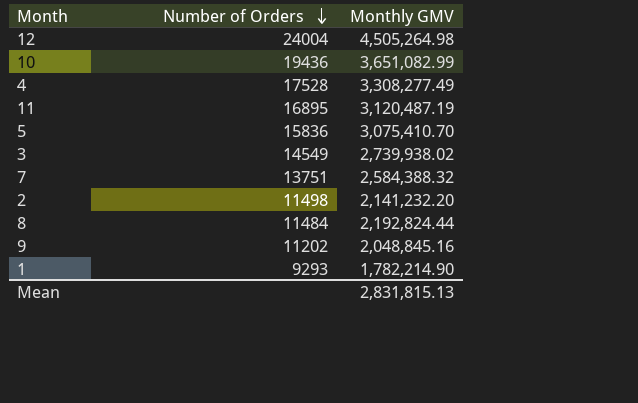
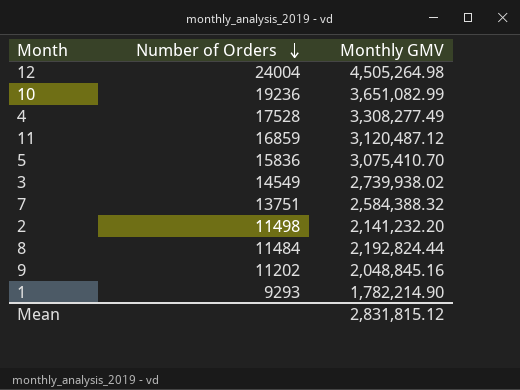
10 | Number of Orders: 19436 -> 19236
11 | Number of Orders: 16895 -> 16859
11 | Monthly GMV: 3,120,487.19 -> 3,120,487.12
Mean | Monthly GMV: 2,831,815.13 -> 2,831,815.12

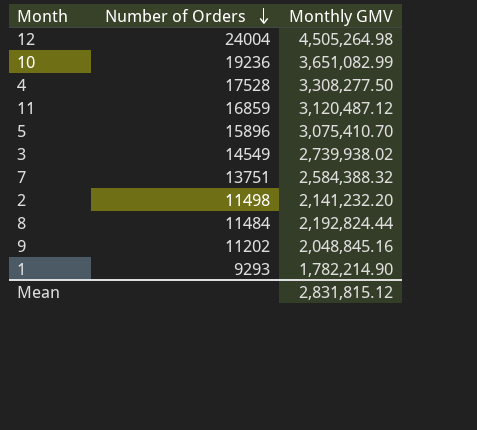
4 | Monthly GMV: 3,308,277.49 -> 3,308,277.50
5 | Number of Orders: 15836 -> 15896

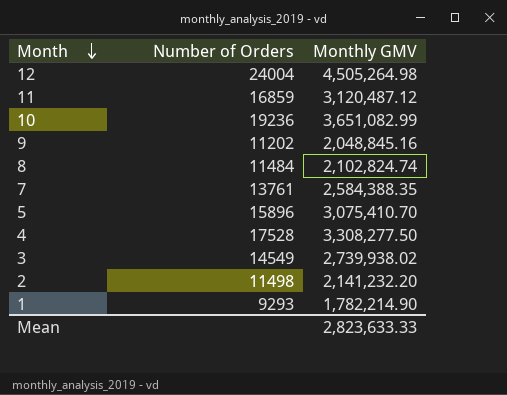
row order: Number of Orders descending -> Month descending
8 | Monthly GMV: 2,192,824.44 -> 2,102,824.74
7 | Number of Orders: 13751 -> 13761
7 | Monthly GMV: 2,584,388.32 -> 2,584,388.35
Mean | Monthly GMV: 2,831,815.12 -> 2,823,633.33

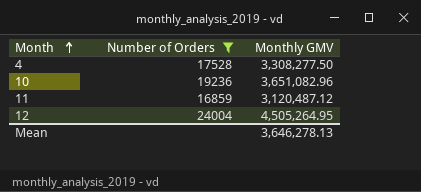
filter: none -> Number of Orders >= 16859
row order: Month descending -> Month ascending
10 | Monthly GMV: 3,651,082.99 -> 3,651,082.96
12 | Monthly GMV: 4,505,264.98 -> 4,505,264.95
Mean | Monthly GMV: 2,823,633.33 -> 3,646,278.13

